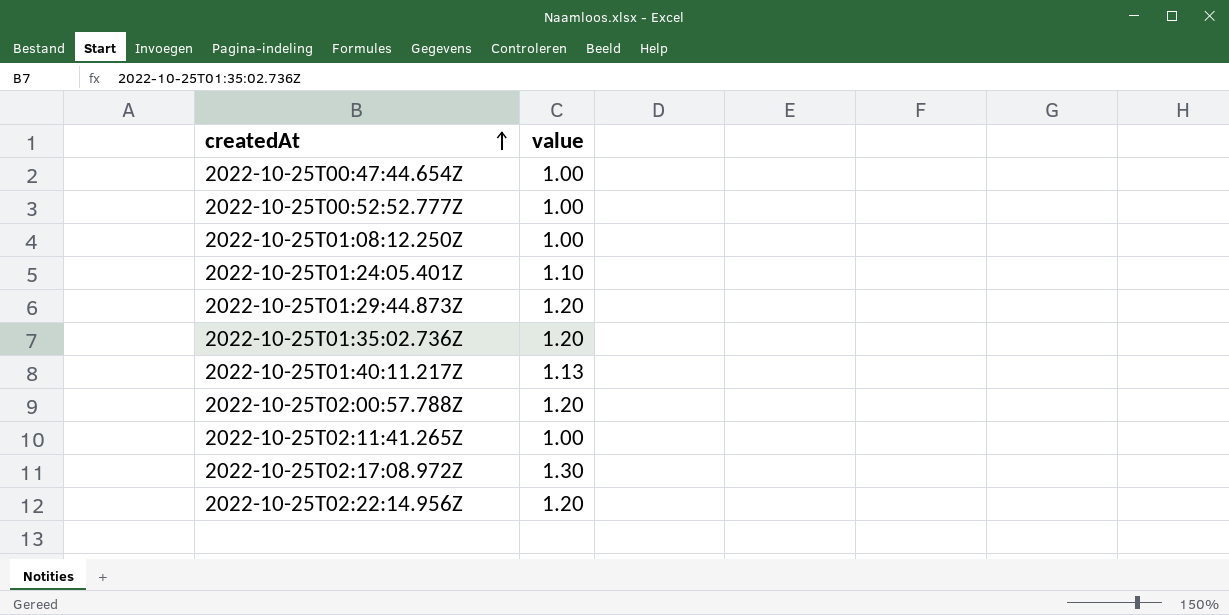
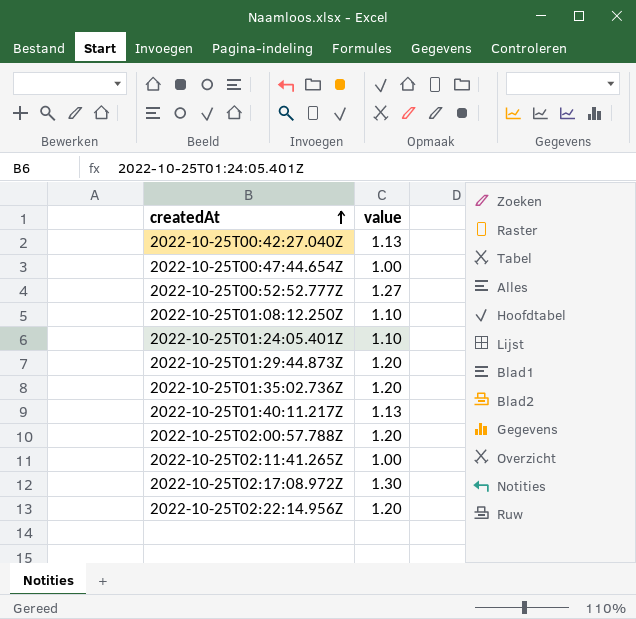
row 2022-10-25T00:42:27.040Z: none -> 1.13
2022-10-25T00:52:52.777Z | value: 1.00 -> 1.27
2022-10-25T01:08:12.250Z | value: 1.00 -> 1.10

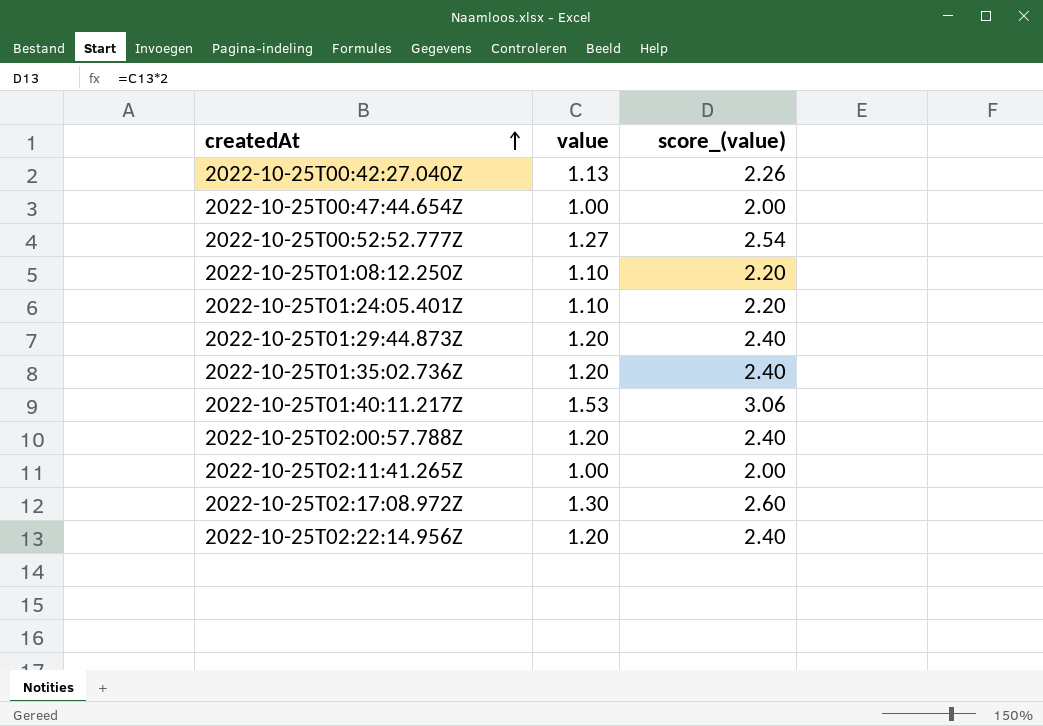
column score_(value) | formula: none -> [value] * 2
2022-10-25T01:40:11.217Z | value: 1.13 -> 1.53

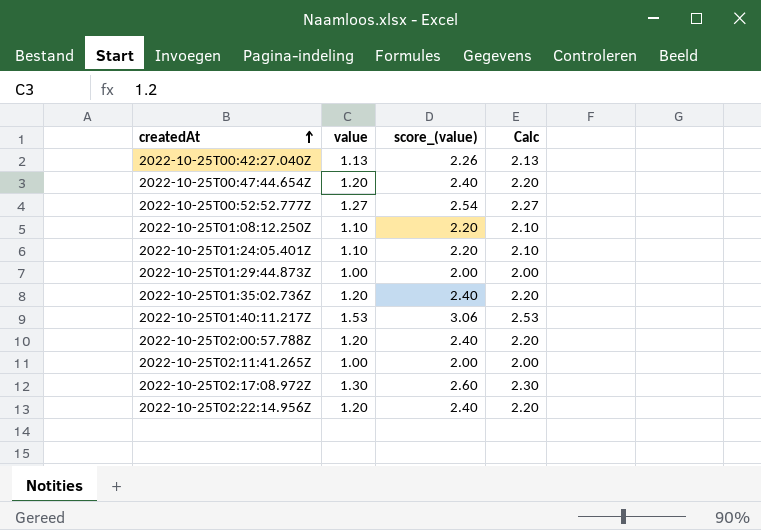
column Calc | formula: none -> [value] + 1
2022-10-25T00:47:44.654Z | value: 1.00 -> 1.20
2022-10-25T00:47:44.654Z | score_(value): 2.00 -> 2.40
2022-10-25T01:29:44.873Z | value: 1.20 -> 1.00
2022-10-25T01:29:44.873Z | score_(value): 2.40 -> 2.00

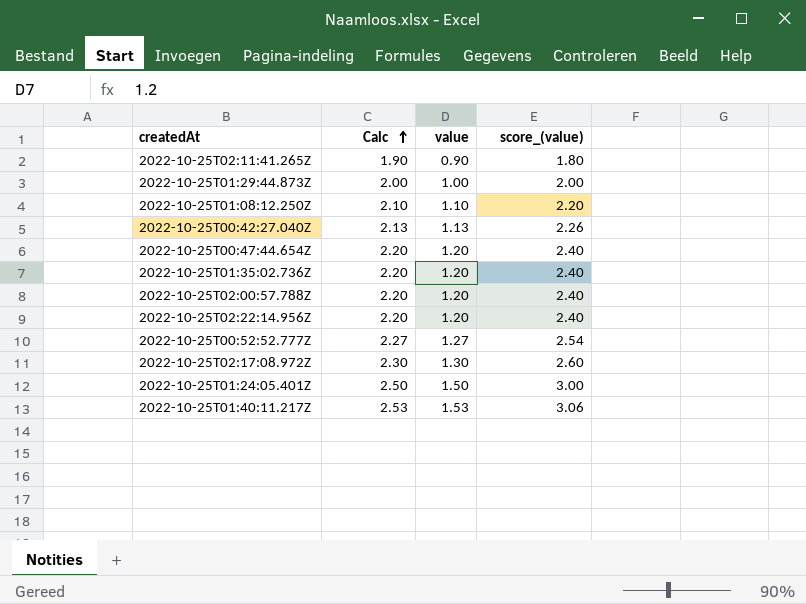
row order: createdAt ascending -> Calc ascending
column Calc | position: 4 -> 2
2022-10-25T02:11:41.265Z | Calc: 2.00 -> 1.90
2022-10-25T02:11:41.265Z | value: 1.00 -> 0.90
2022-10-25T02:11:41.265Z | score_(value): 2.00 -> 1.80
2022-10-25T01:24:05.401Z | Calc: 2.10 -> 2.50
2022-10-25T01:24:05.401Z | value: 1.10 -> 1.50
2022-10-25T01:24:05.401Z | score_(value): 2.20 -> 3.00

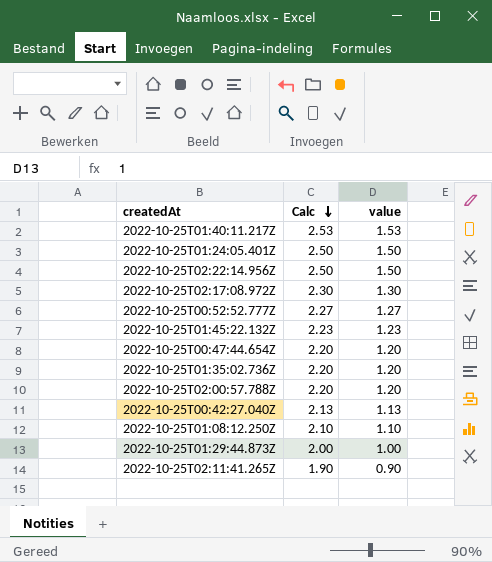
row order: Calc ascending -> Calc descending
column score_(value) | formula: [value] * 2 -> none
2022-10-25T02:22:14.956Z | Calc: 2.20 -> 2.50
2022-10-25T02:22:14.956Z | value: 1.20 -> 1.50
row 2022-10-25T01:45:22.132Z: none -> 2.23 | 1.23

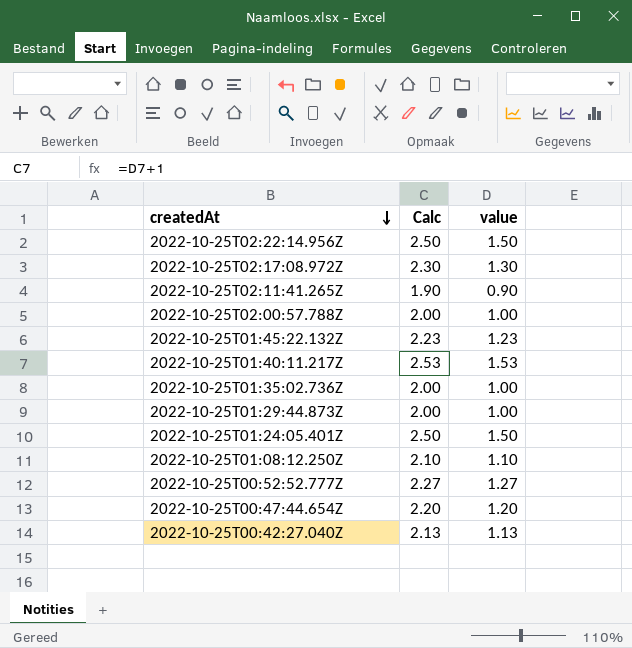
row order: Calc descending -> createdAt descending
2022-10-25T02:00:57.788Z | Calc: 2.20 -> 2.00
2022-10-25T02:00:57.788Z | value: 1.20 -> 1.00
2022-10-25T01:35:02.736Z | Calc: 2.20 -> 2.00
2022-10-25T01:35:02.736Z | value: 1.20 -> 1.00

